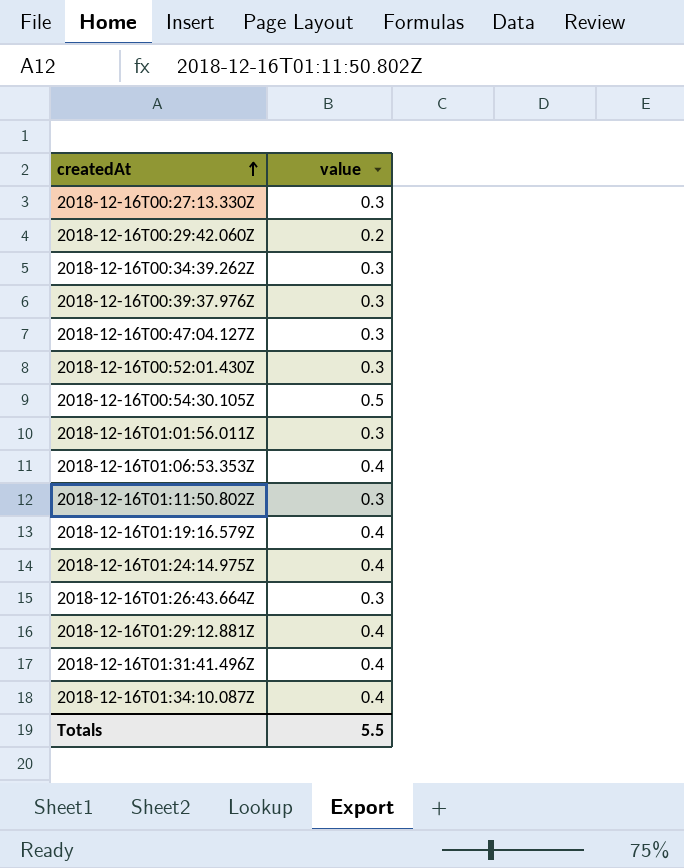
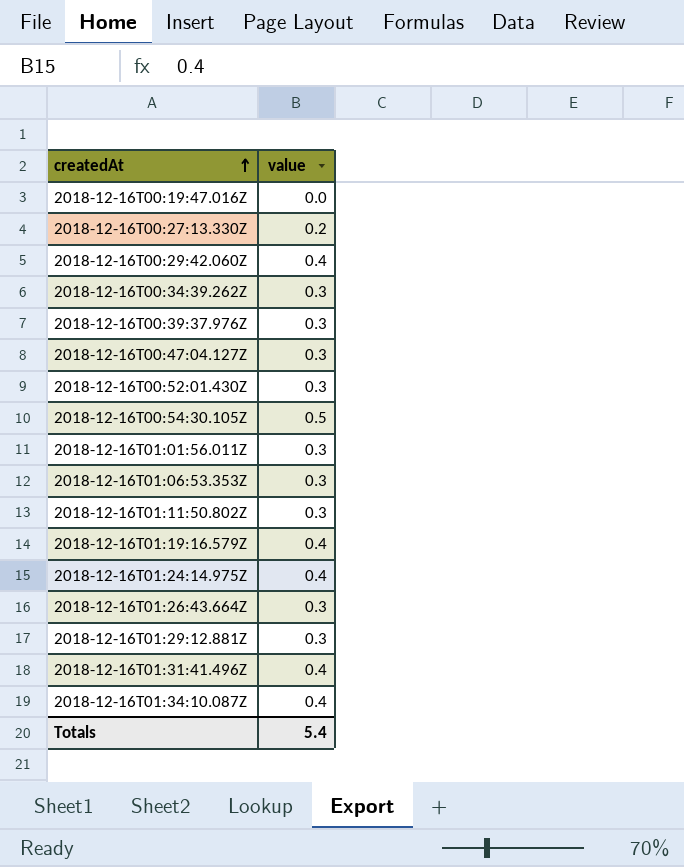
row 2018-12-16T00:19:47.016Z: none -> 0.0
2018-12-16T00:27:13.330Z | value: 0.3 -> 0.2
2018-12-16T00:29:42.060Z | value: 0.2 -> 0.4
2018-12-16T01:06:53.353Z | value: 0.4 -> 0.3
2018-12-16T01:29:12.881Z | value: 0.4 -> 0.3
Totals | value: 5.5 -> 5.4

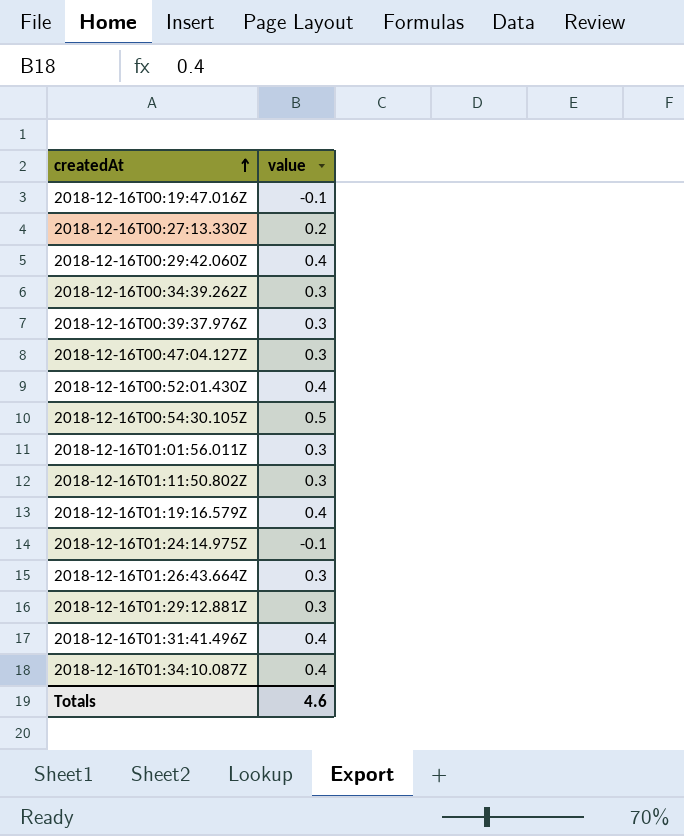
row 2018-12-16T01:06:53.353Z: 0.3 -> none
2018-12-16T00:19:47.016Z | value: 0.0 -> -0.1
2018-12-16T00:52:01.430Z | value: 0.3 -> 0.4
2018-12-16T01:24:14.975Z | value: 0.4 -> -0.1
Totals | value: 5.4 -> 4.6

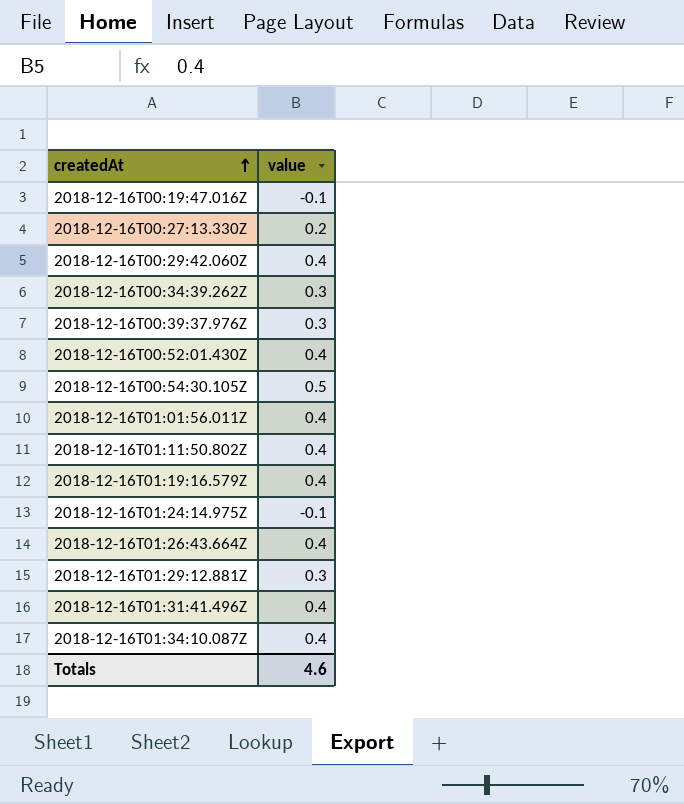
row 2018-12-16T00:47:04.127Z: 0.3 -> none
2018-12-16T01:01:56.011Z | value: 0.3 -> 0.4
2018-12-16T01:11:50.802Z | value: 0.3 -> 0.4
2018-12-16T01:26:43.664Z | value: 0.3 -> 0.4

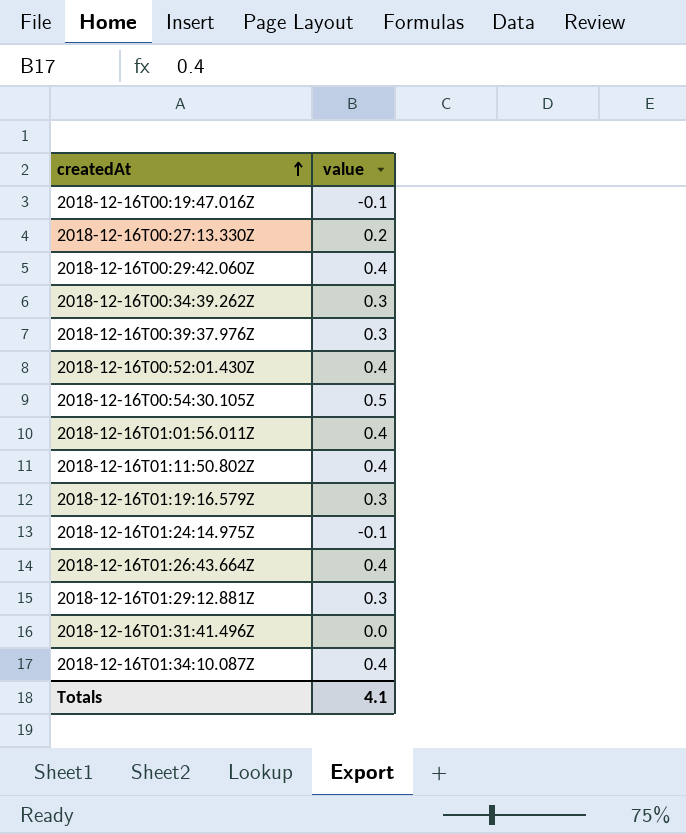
2018-12-16T01:19:16.579Z | value: 0.4 -> 0.3
2018-12-16T01:31:41.496Z | value: 0.4 -> 0.0
Totals | value: 4.6 -> 4.1

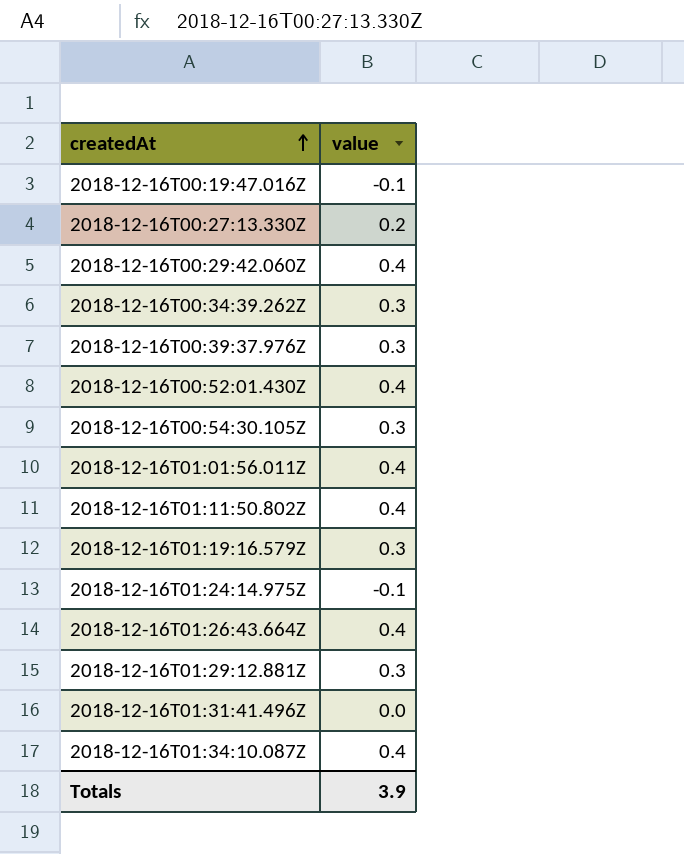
2018-12-16T00:54:30.105Z | value: 0.5 -> 0.3
Totals | value: 4.1 -> 3.9

